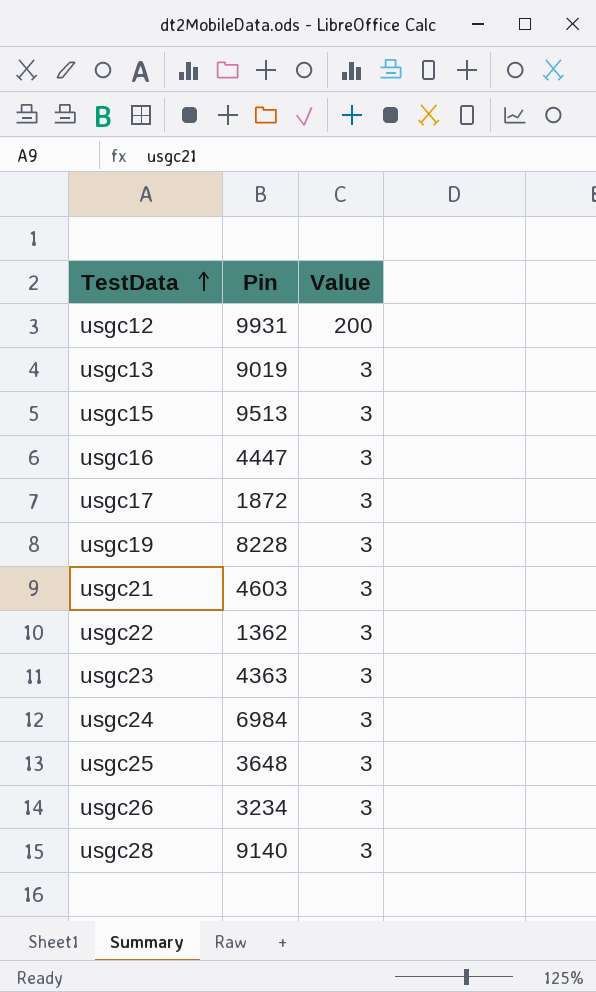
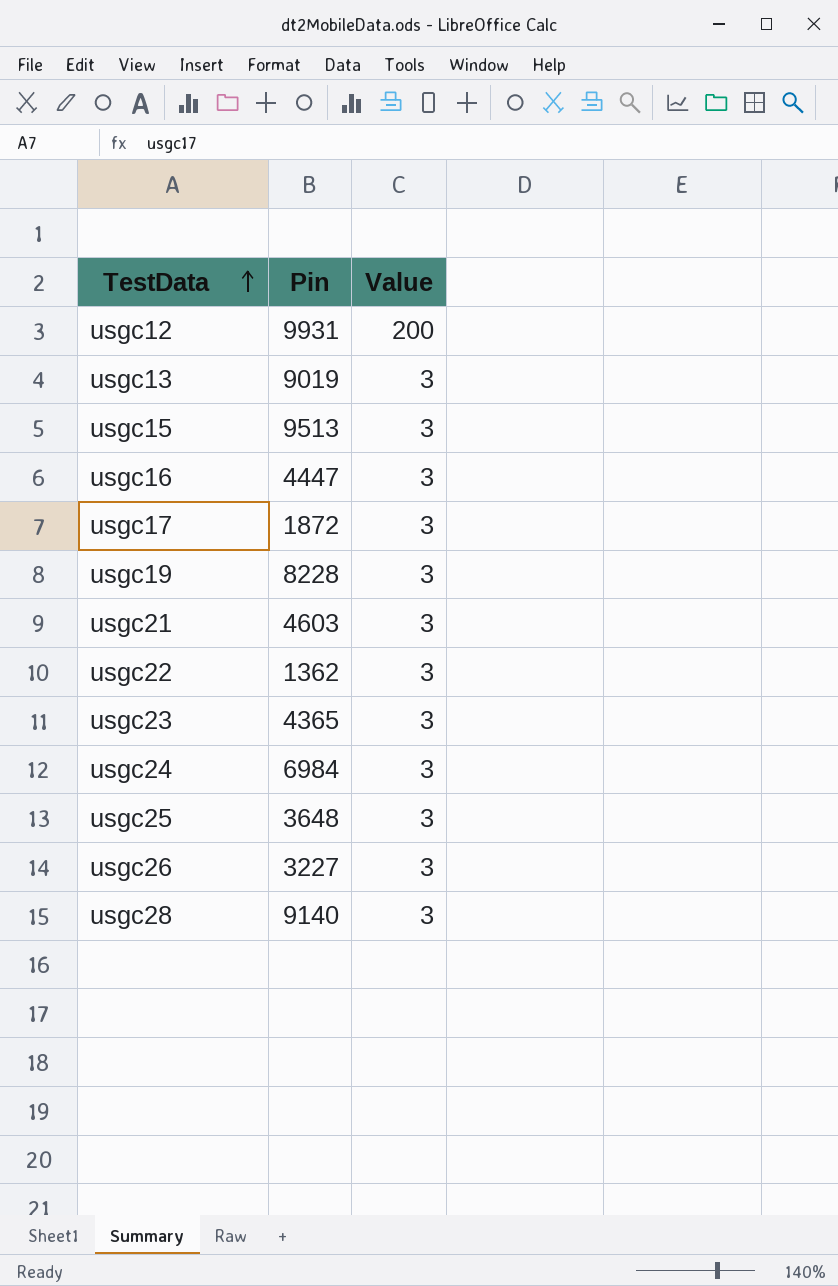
usgc23 | Pin: 4363 -> 4365
usgc26 | Pin: 3234 -> 3227

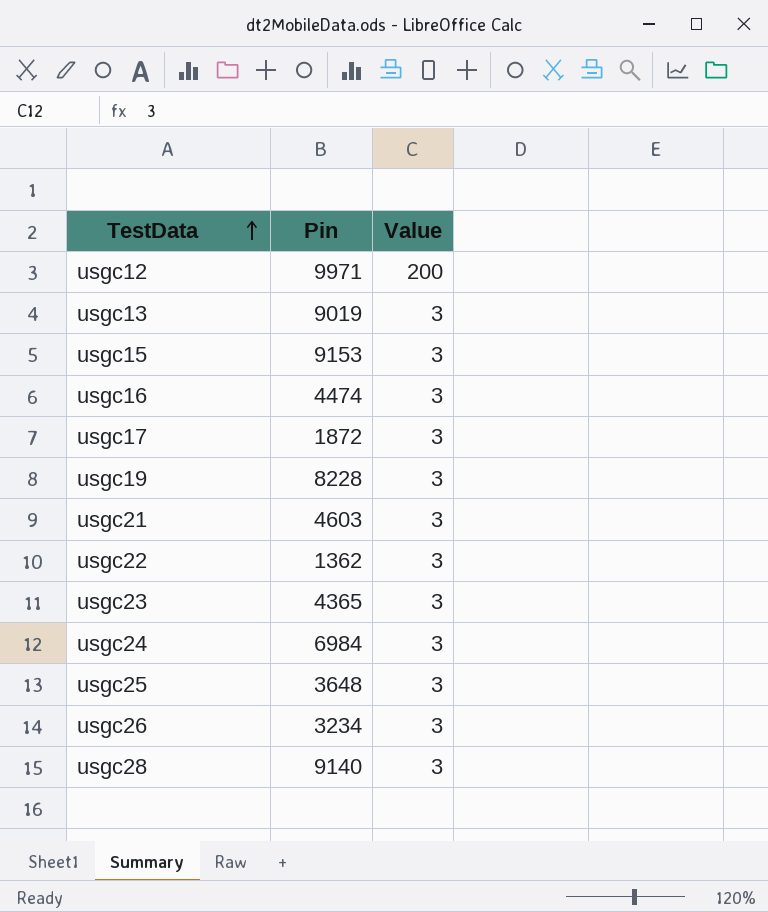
usgc12 | Pin: 9931 -> 9971
usgc15 | Pin: 9513 -> 9153
usgc16 | Pin: 4447 -> 4474
usgc26 | Pin: 3227 -> 3234

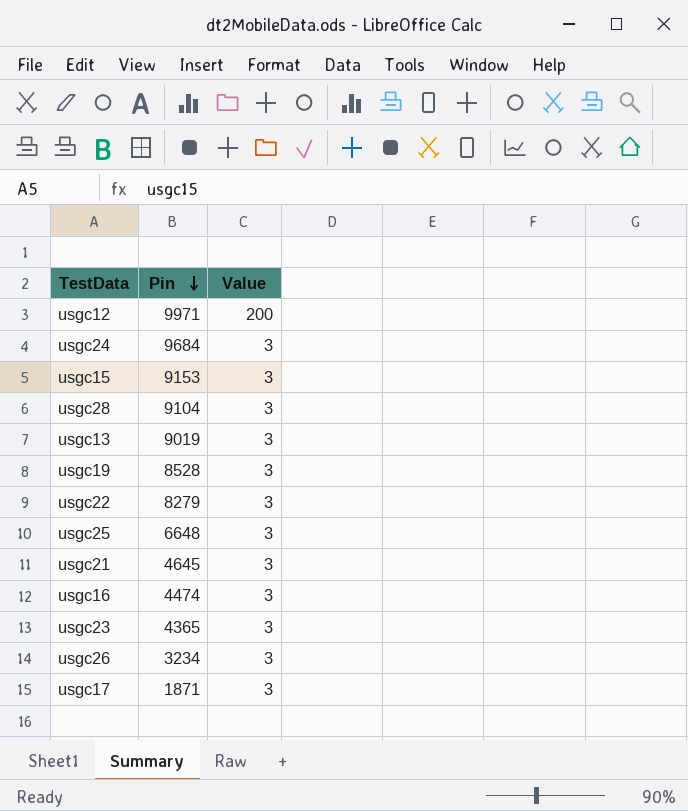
row order: TestData ascending -> Pin descending
usgc24 | Pin: 6984 -> 9684
usgc28 | Pin: 9140 -> 9104
usgc19 | Pin: 8228 -> 8528
usgc22 | Pin: 1362 -> 8279
usgc25 | Pin: 3648 -> 6648
usgc21 | Pin: 4603 -> 4645
usgc17 | Pin: 1872 -> 1871

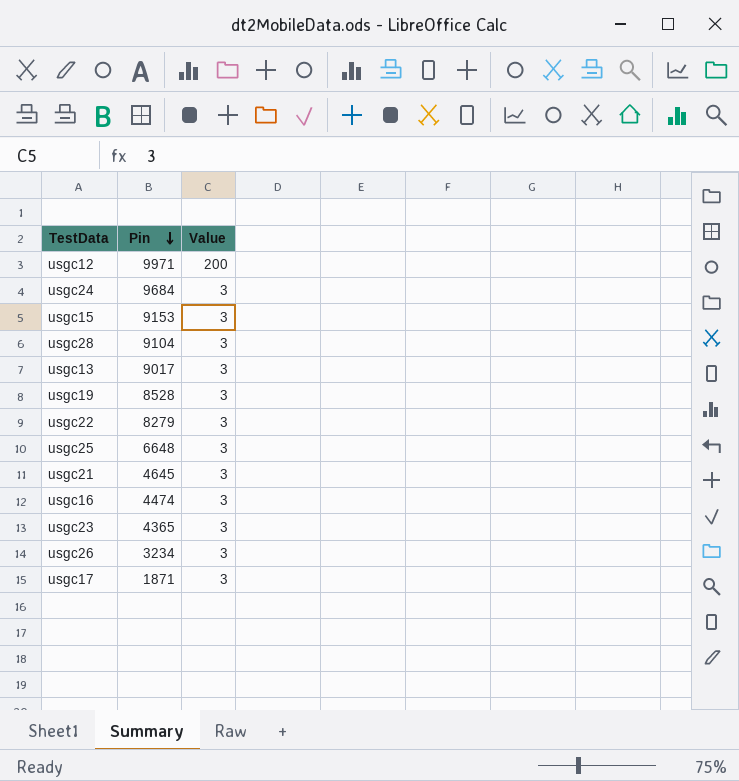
usgc13 | Pin: 9019 -> 9017

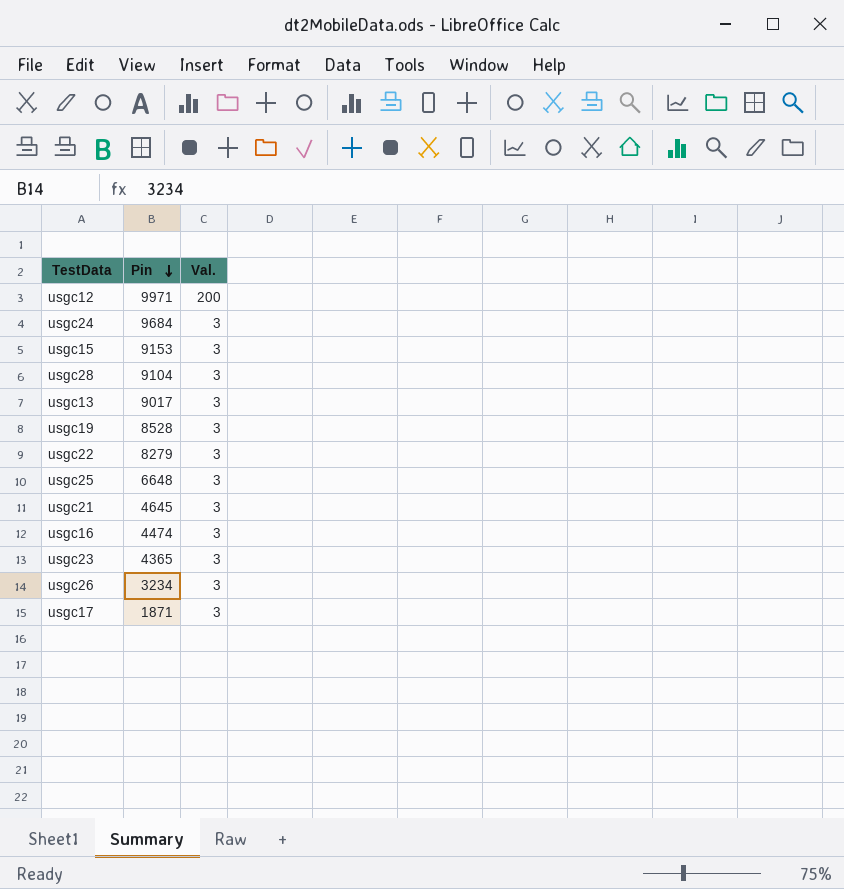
column name: Value -> Val.

